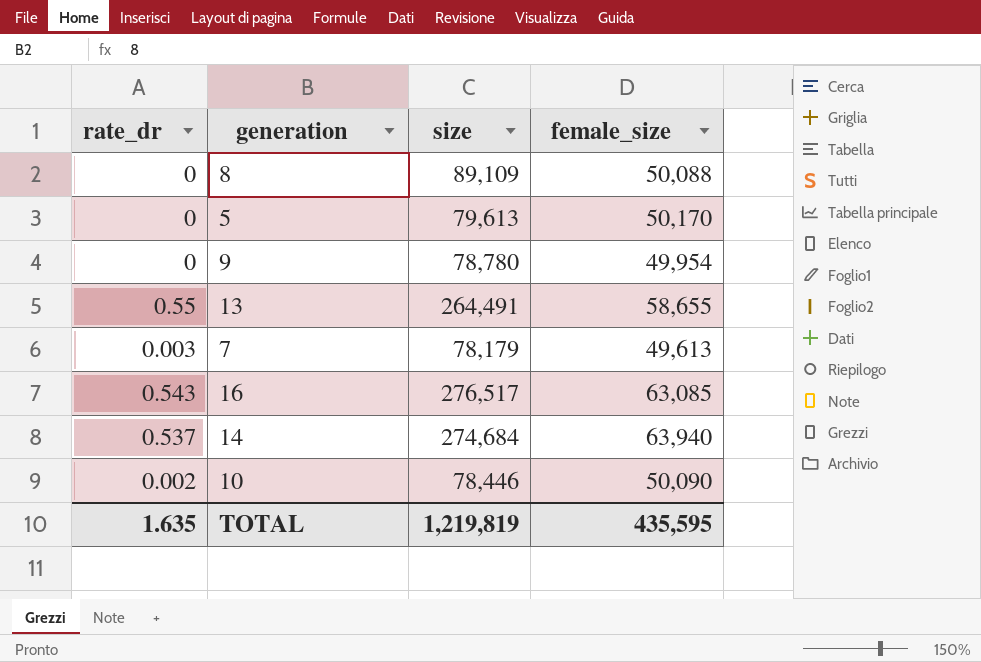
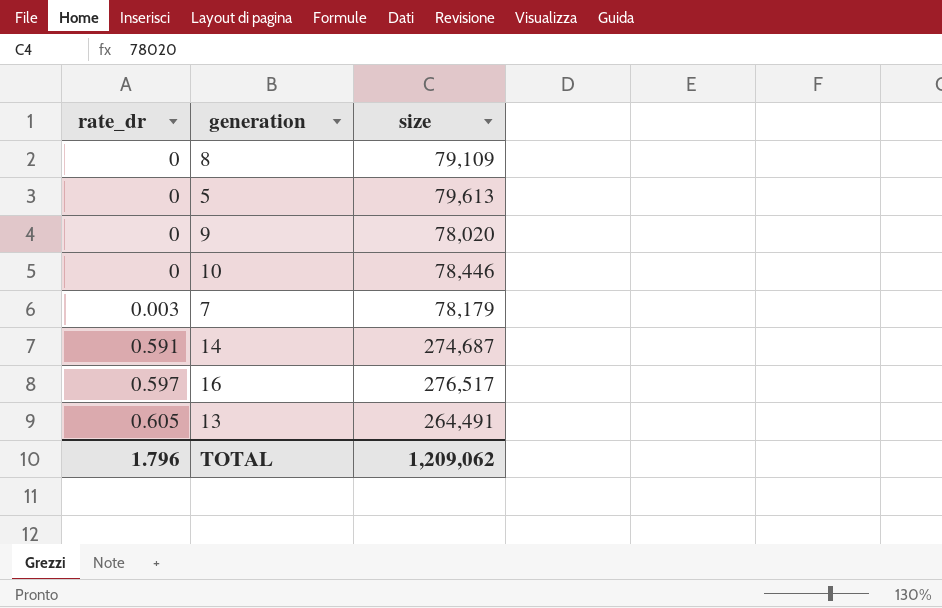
row order: none -> rate_dr ascending
column female_size | position: 4 -> none
8 | size: 89,109 -> 79,109
9 | size: 78,780 -> 78,020
10 | rate_dr: 0.002 -> 0
14 | rate_dr: 0.537 -> 0.591
14 | size: 274,684 -> 274,687
16 | rate_dr: 0.543 -> 0.597
13 | rate_dr: 0.55 -> 0.605
TOTAL | rate_dr: 1.635 -> 1.796
TOTAL | size: 1,219,819 -> 1,209,062

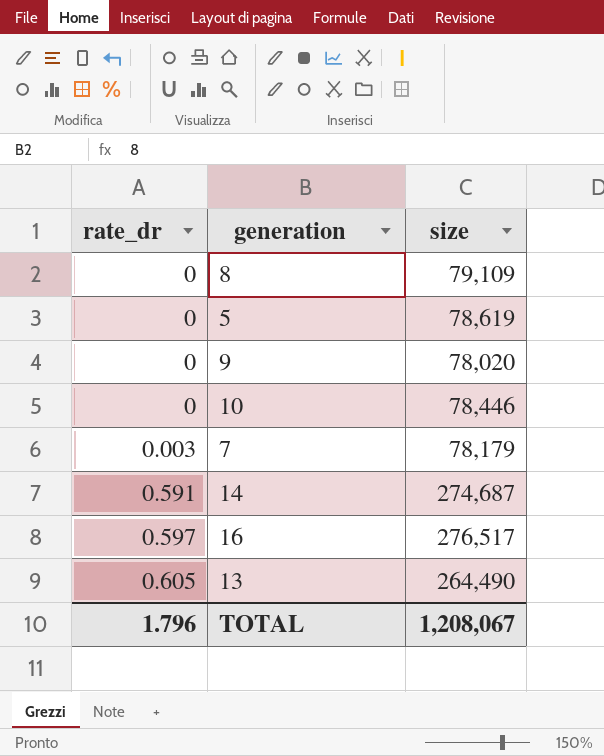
5 | size: 79,613 -> 78,619
13 | size: 264,491 -> 264,490
TOTAL | size: 1,209,062 -> 1,208,067

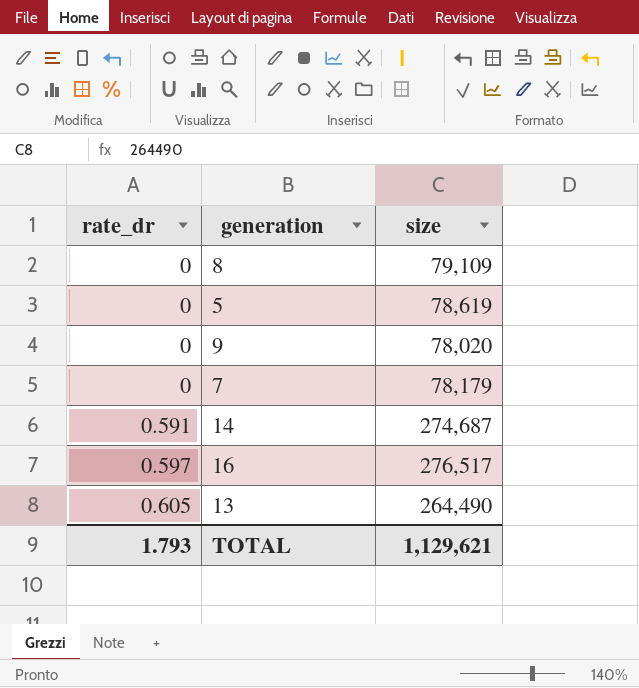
row 10: 0 | 78,446 -> none
7 | rate_dr: 0.003 -> 0
TOTAL | rate_dr: 1.796 -> 1.793
TOTAL | size: 1,208,067 -> 1,129,621

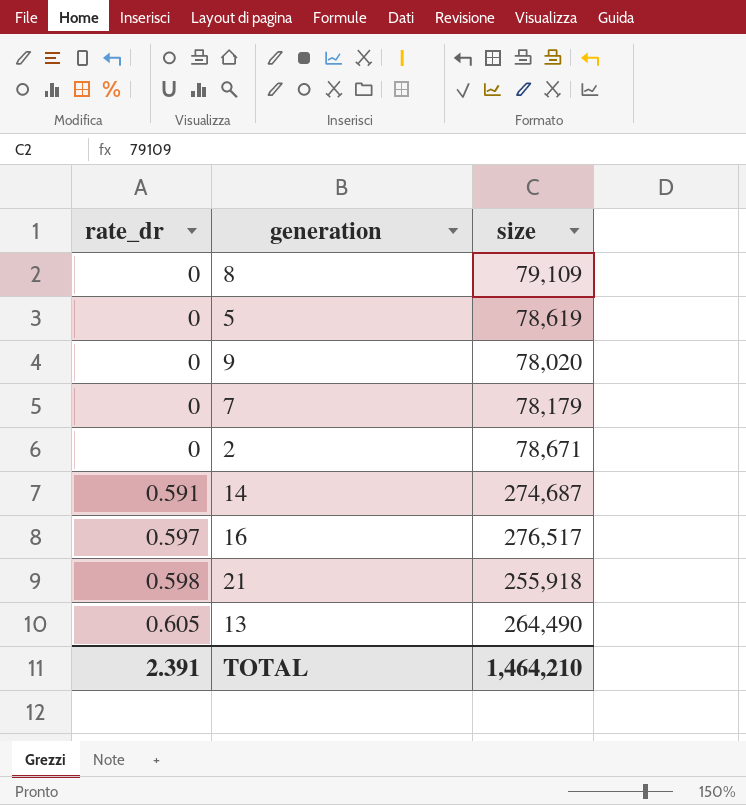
row 2: none -> 0 | 78,671
row 21: none -> 0.598 | 255,918
TOTAL | rate_dr: 1.793 -> 2.391
TOTAL | size: 1,129,621 -> 1,464,210

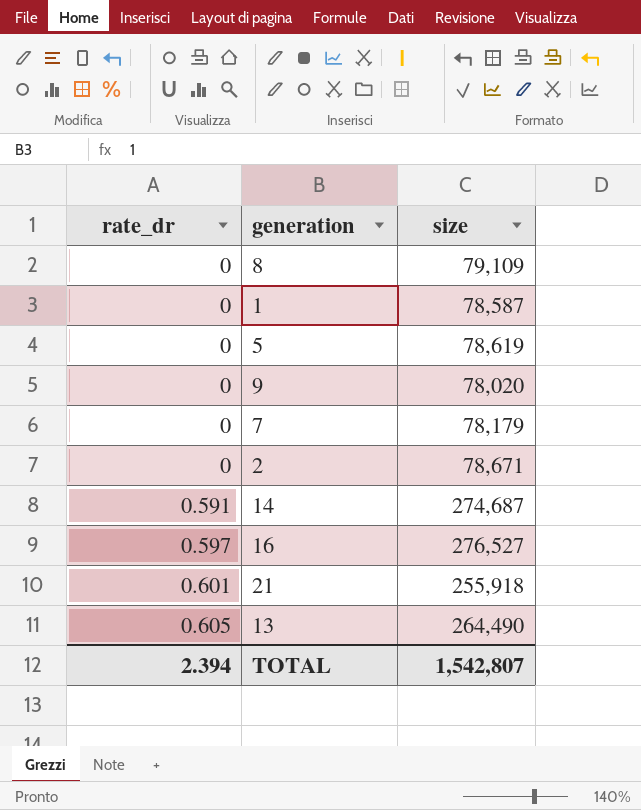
row 1: none -> 0 | 78,587
16 | size: 276,517 -> 276,527
21 | rate_dr: 0.598 -> 0.601
TOTAL | rate_dr: 2.391 -> 2.394
TOTAL | size: 1,464,210 -> 1,542,807

